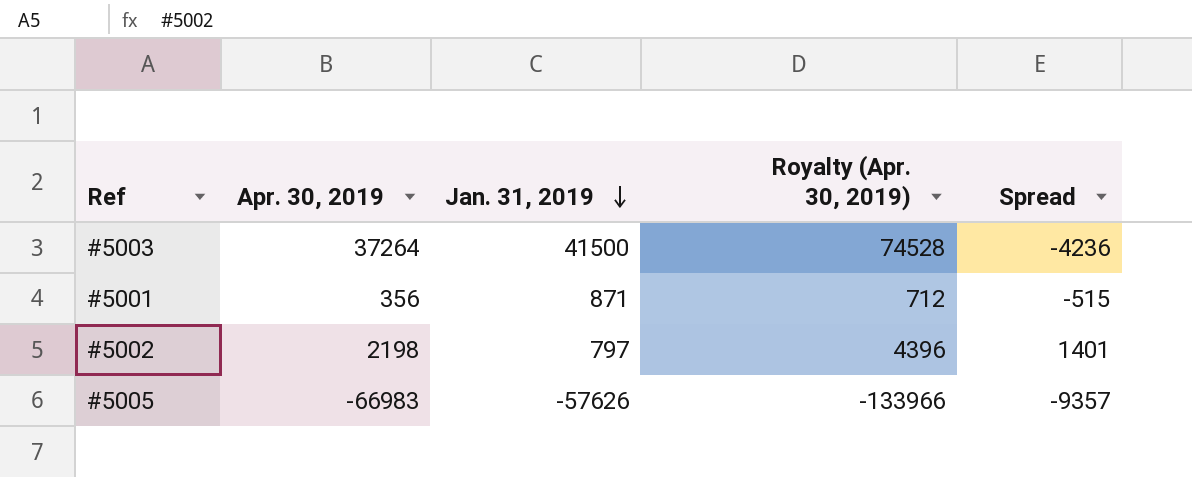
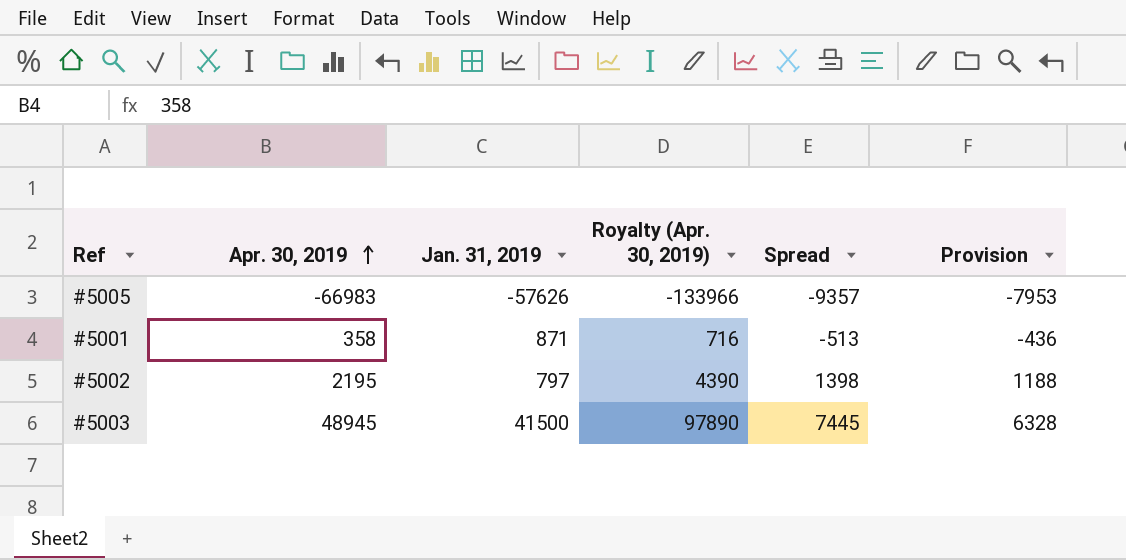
row order: Jan. 31, 2019 descending -> Apr. 30, 2019 ascending
column Provision | formula: none -> [Spread] * 0.85
#5001 | Apr. 30, 2019: 356 -> 358
#5001 | Royalty (Apr. 30, 2019): 712 -> 716
#5001 | Spread: -515 -> -513
#5002 | Apr. 30, 2019: 2198 -> 2195
#5002 | Royalty (Apr. 30, 2019): 4396 -> 4390
#5002 | Spread: 1401 -> 1398
#5003 | Apr. 30, 2019: 37264 -> 48945
#5003 | Royalty (Apr. 30, 2019): 74528 -> 97890
#5003 | Spread: -4236 -> 7445

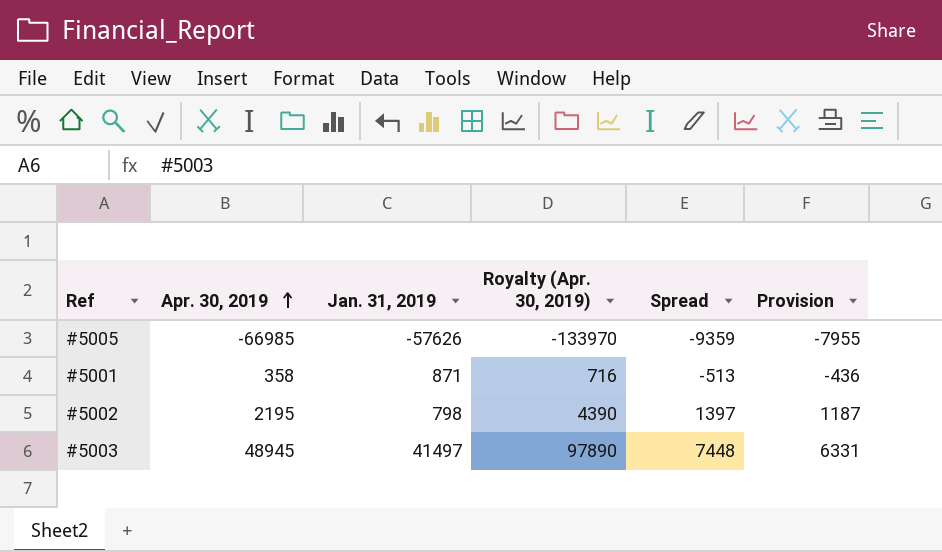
#5005 | Apr. 30, 2019: -66983 -> -66985
#5005 | Royalty (Apr. 30, 2019): -133966 -> -133970
#5005 | Spread: -9357 -> -9359
#5005 | Provision: -7953 -> -7955
#5002 | Jan. 31, 2019: 797 -> 798
#5002 | Spread: 1398 -> 1397
#5002 | Provision: 1188 -> 1187
#5003 | Jan. 31, 2019: 41500 -> 41497
#5003 | Spread: 7445 -> 7448
#5003 | Provision: 6328 -> 6331

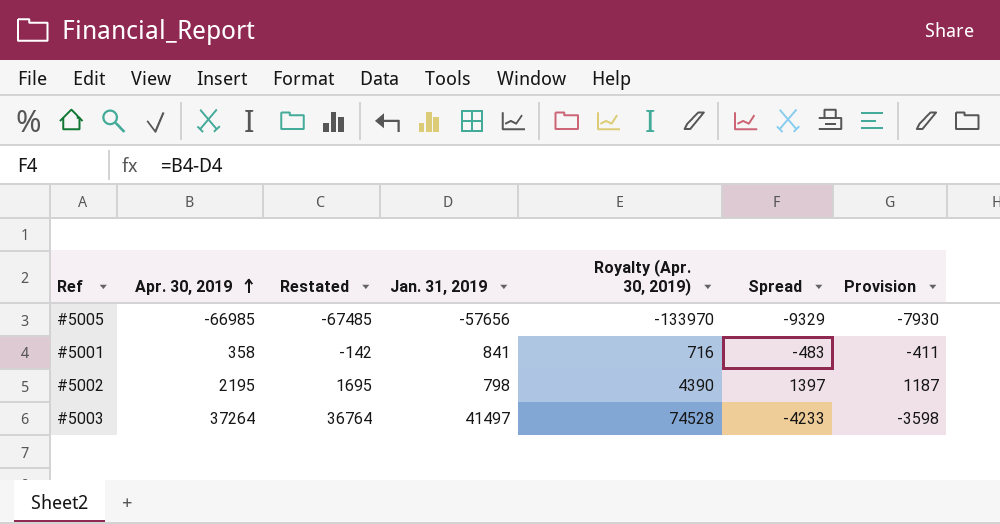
column Restated | formula: none -> [Apr. 30, 2019] - 500
#5005 | Jan. 31, 2019: -57626 -> -57656
#5005 | Spread: -9359 -> -9329
#5005 | Provision: -7955 -> -7930
#5001 | Jan. 31, 2019: 871 -> 841
#5001 | Spread: -513 -> -483
#5001 | Provision: -436 -> -411
#5003 | Apr. 30, 2019: 48945 -> 37264
#5003 | Royalty (Apr. 30, 2019): 97890 -> 74528
#5003 | Spread: 7448 -> -4233
#5003 | Provision: 6331 -> -3598

